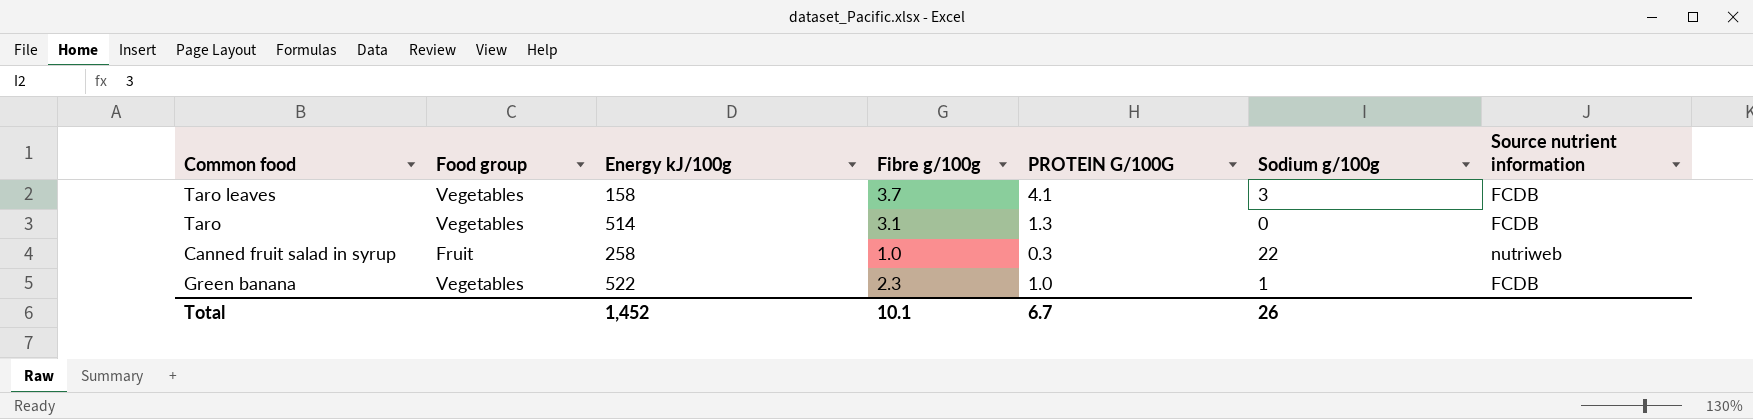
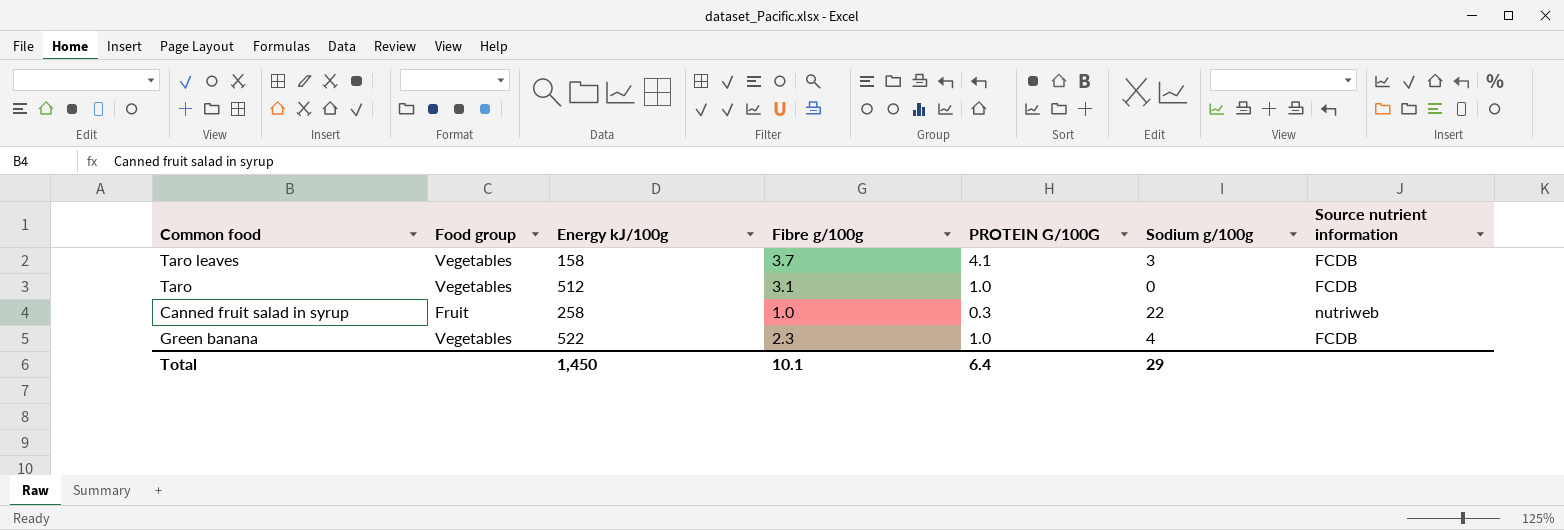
Taro | Energy kJ/100g: 514 -> 512
Taro | PROTEIN G/100G: 1.3 -> 1.0
Green banana | Sodium g/100g: 1 -> 4
Total | Energy kJ/100g: 1,452 -> 1,450
Total | PROTEIN G/100G: 6.7 -> 6.4
Total | Sodium g/100g: 26 -> 29

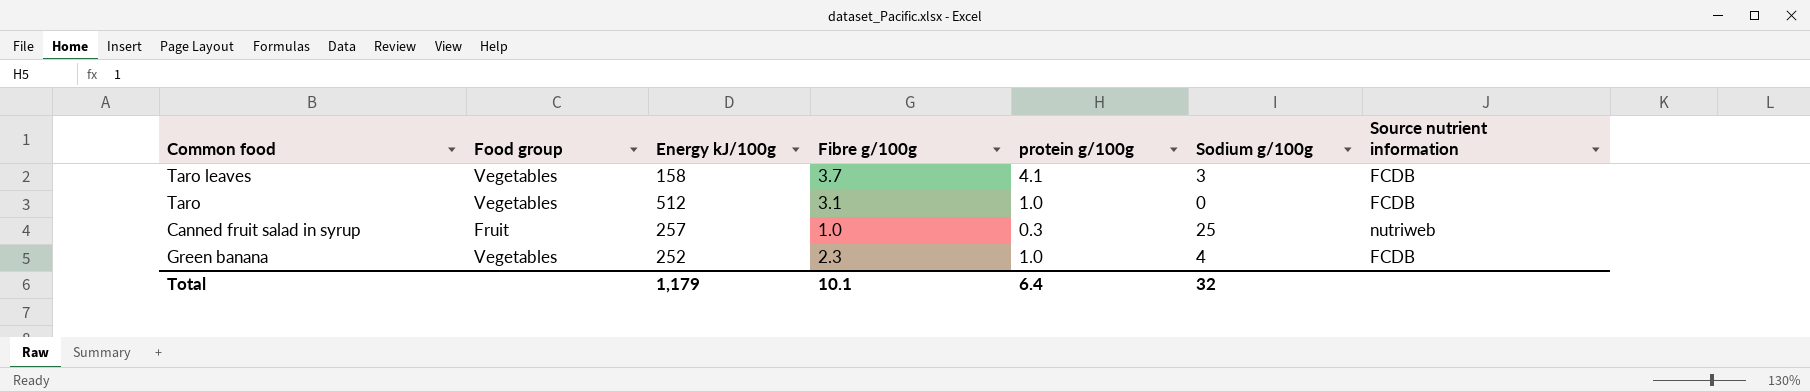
column name: PROTEIN G/100G -> protein g/100g
Canned fruit salad in syrup | Energy kJ/100g: 258 -> 257
Canned fruit salad in syrup | Sodium g/100g: 22 -> 25
Green banana | Energy kJ/100g: 522 -> 252
Total | Energy kJ/100g: 1,450 -> 1,179
Total | Sodium g/100g: 29 -> 32

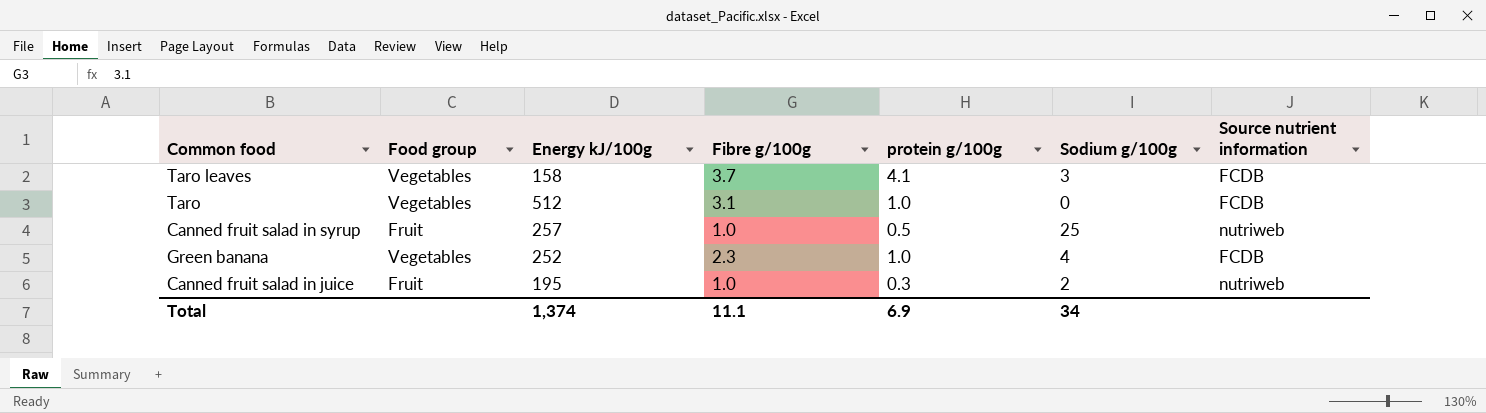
Canned fruit salad in syrup | protein g/100g: 0.3 -> 0.5
row Canned fruit salad in juice: none -> Fruit | 195 | 1.0 | 0.3 | 2 | nutriweb
Total | Energy kJ/100g: 1,179 -> 1,374
Total | Fibre g/100g: 10.1 -> 11.1
Total | protein g/100g: 6.4 -> 6.9
Total | Sodium g/100g: 32 -> 34

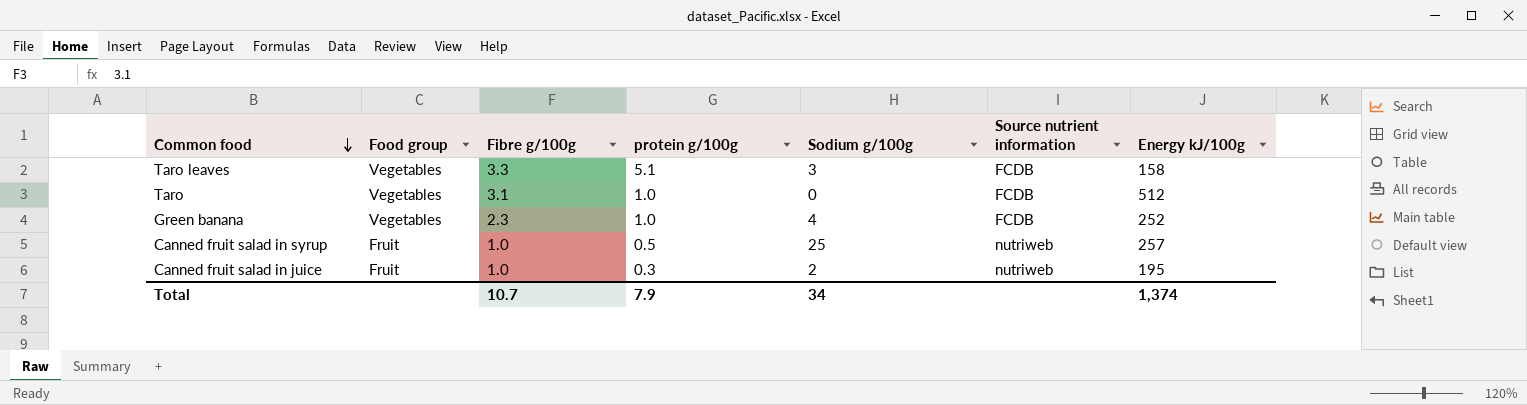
row order: none -> Common food descending
column Energy kJ/100g | position: 3 -> 7
Taro leaves | Fibre g/100g: 3.7 -> 3.3
Taro leaves | protein g/100g: 4.1 -> 5.1
Total | Fibre g/100g: 11.1 -> 10.7
Total | protein g/100g: 6.9 -> 7.9

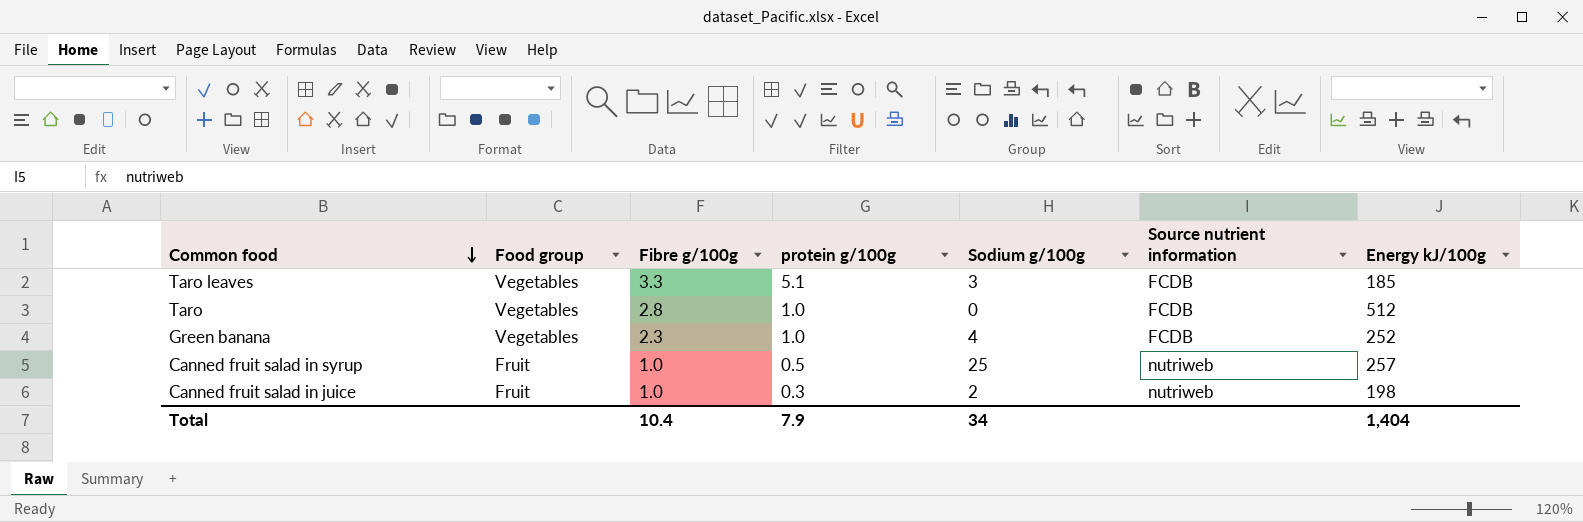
Taro leaves | Energy kJ/100g: 158 -> 185
Taro | Fibre g/100g: 3.1 -> 2.8
Canned fruit salad in juice | Energy kJ/100g: 195 -> 198
Total | Fibre g/100g: 10.7 -> 10.4
Total | Energy kJ/100g: 1,374 -> 1,404

